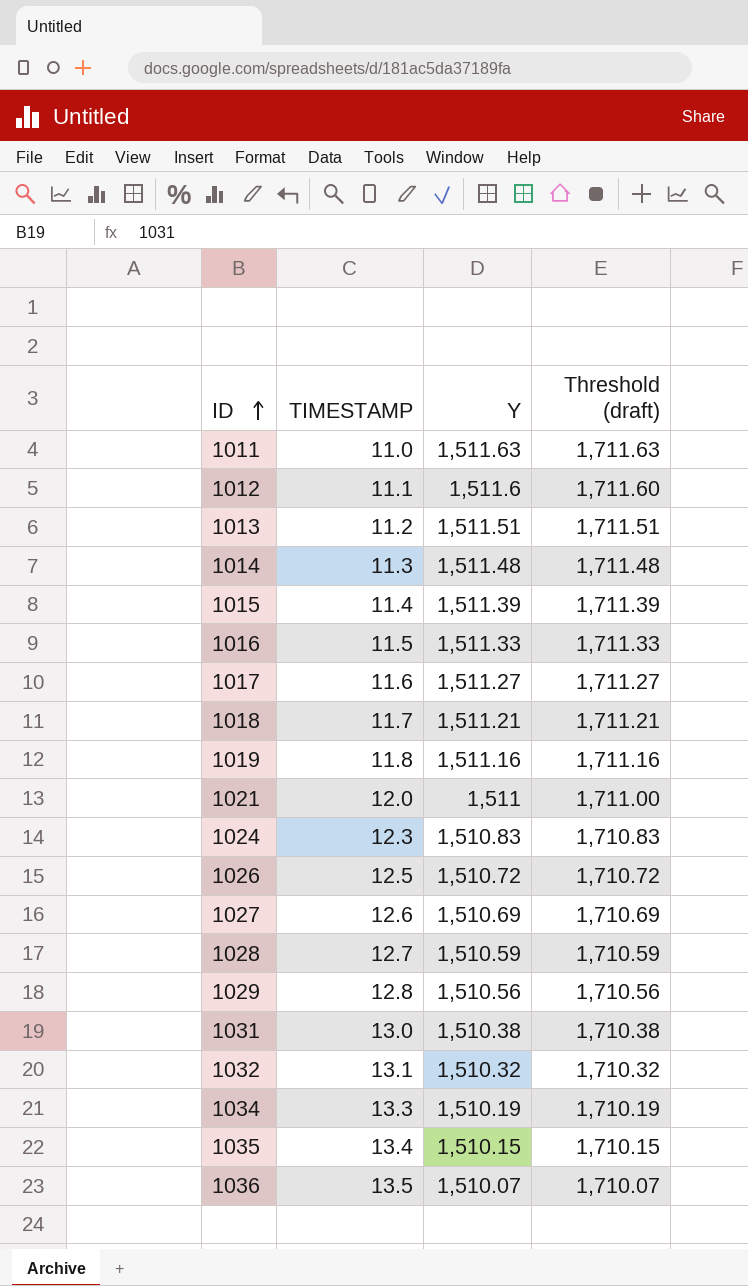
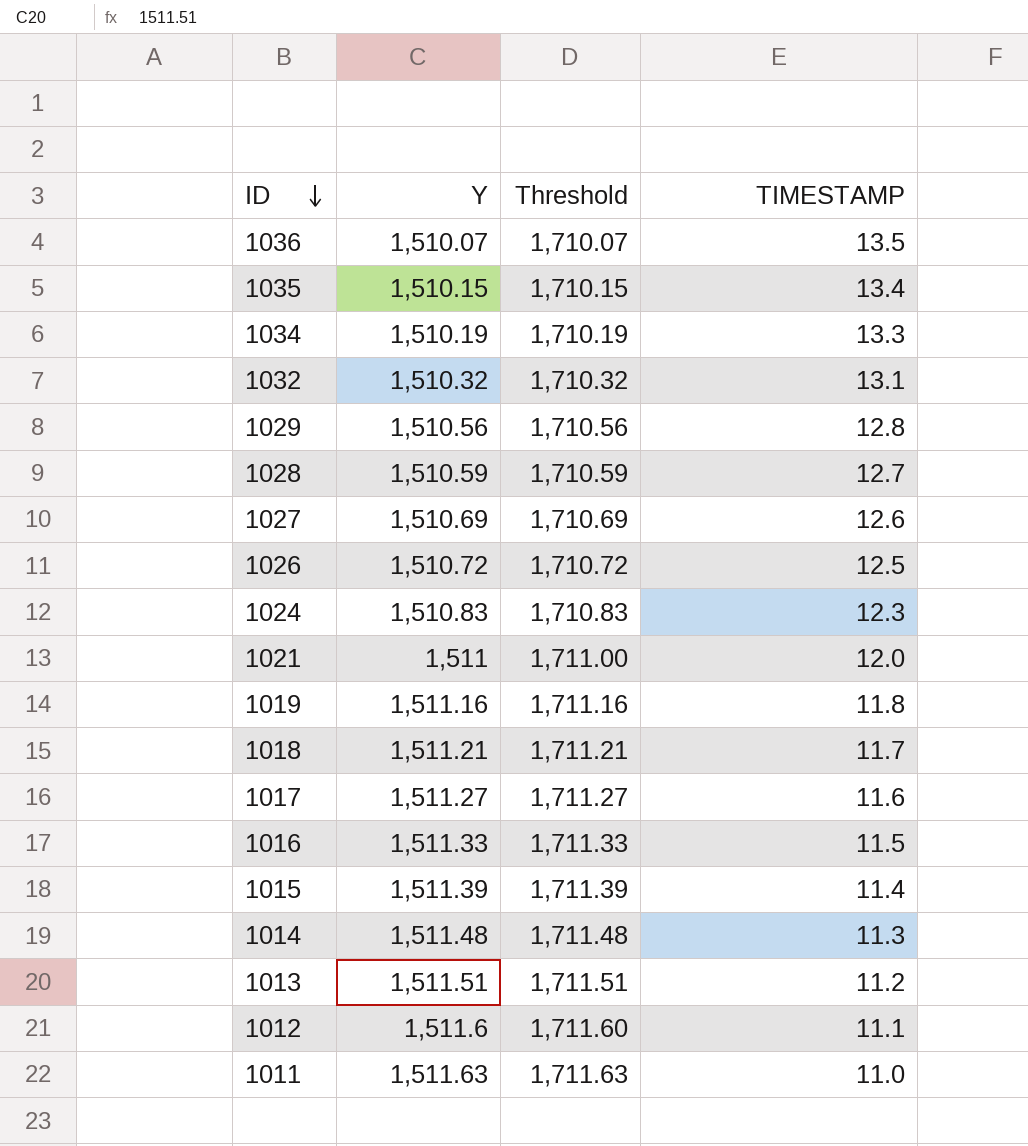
row order: ID ascending -> ID descending
column name: Threshold (draft) -> Threshold
column TIMESTAMP | position: 2 -> 4
row 1031: 13.0 | 1,510.38 | 1,710.38 -> none

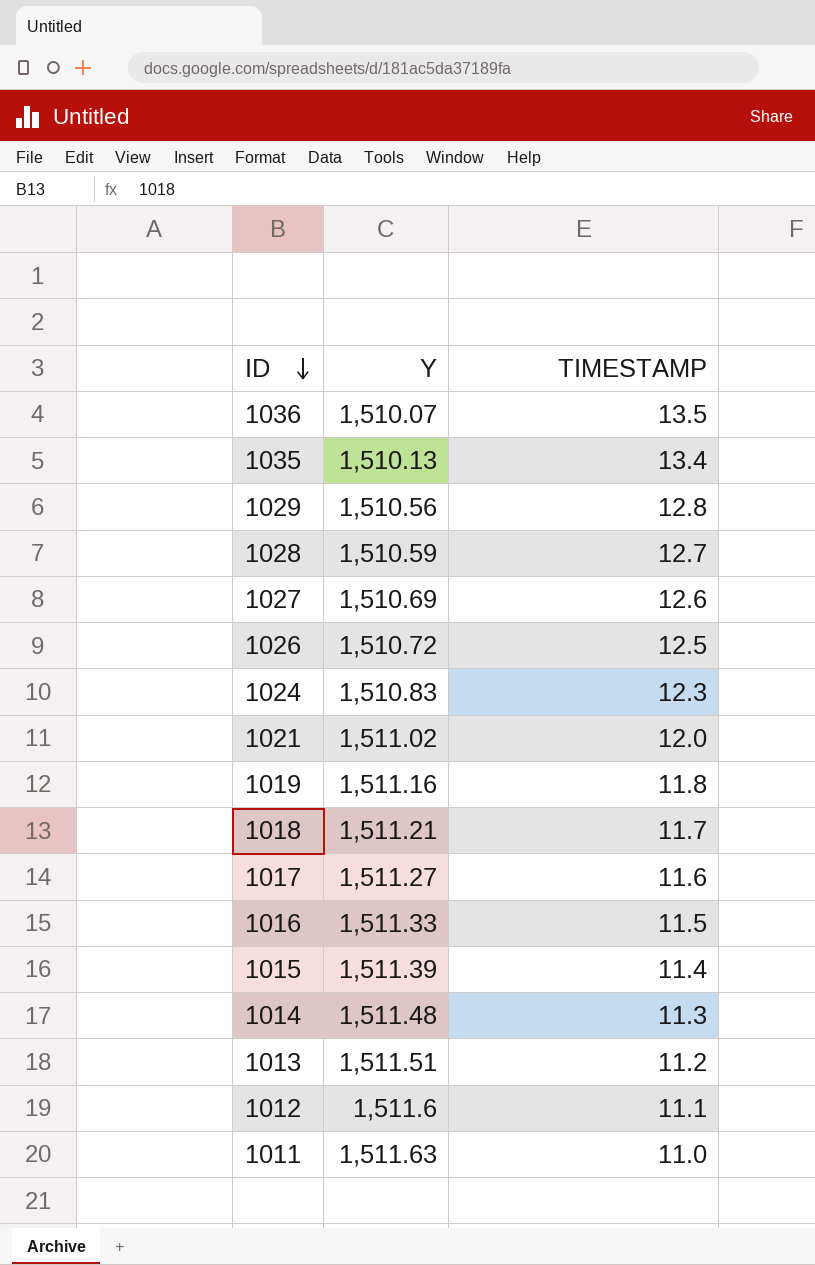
column Threshold | formula: [Y] + 200 -> none
row 1034: 1,510.19 | 1,710.19 | 13.3 -> none
row 1032: 1,510.32 | 1,710.32 | 13.1 -> none
1035 | Y: 1,510.15 -> 1,510.13
1021 | Y: 1,511 -> 1,511.02

